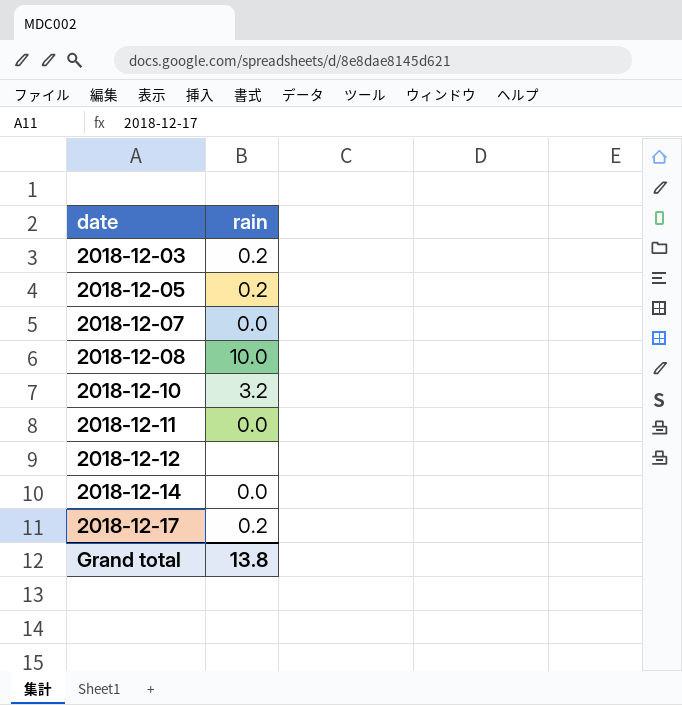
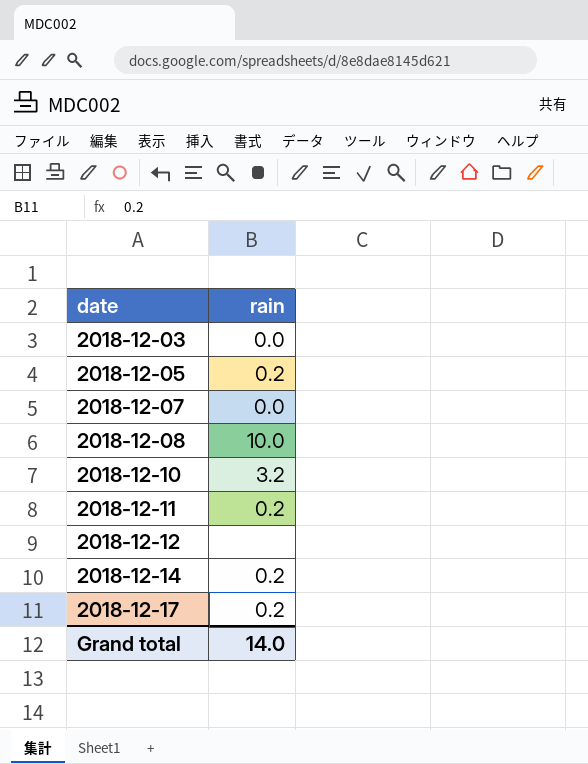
2018-12-03 | rain: 0.2 -> 0.0
2018-12-11 | rain: 0.0 -> 0.2
2018-12-14 | rain: 0.0 -> 0.2
Grand total | rain: 13.8 -> 14.0

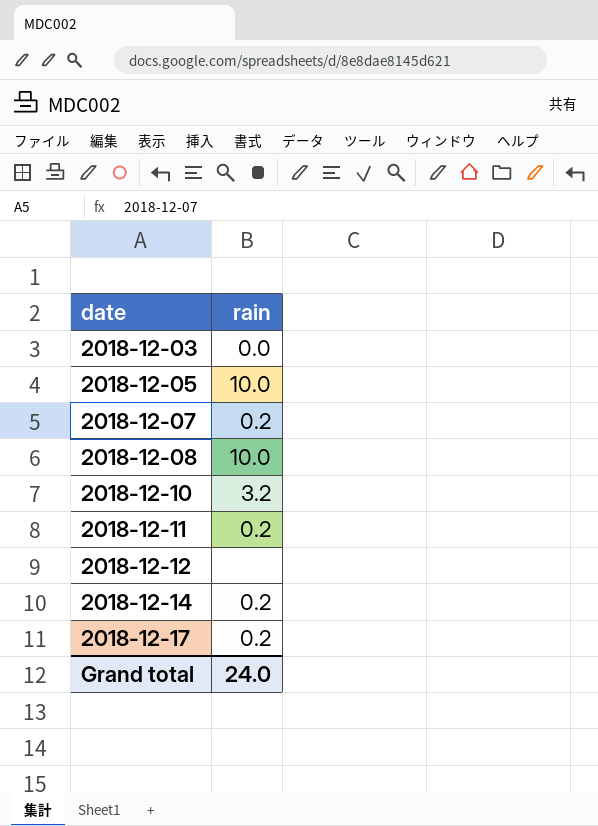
2018-12-05 | rain: 0.2 -> 10.0
2018-12-07 | rain: 0.0 -> 0.2
Grand total | rain: 14.0 -> 24.0

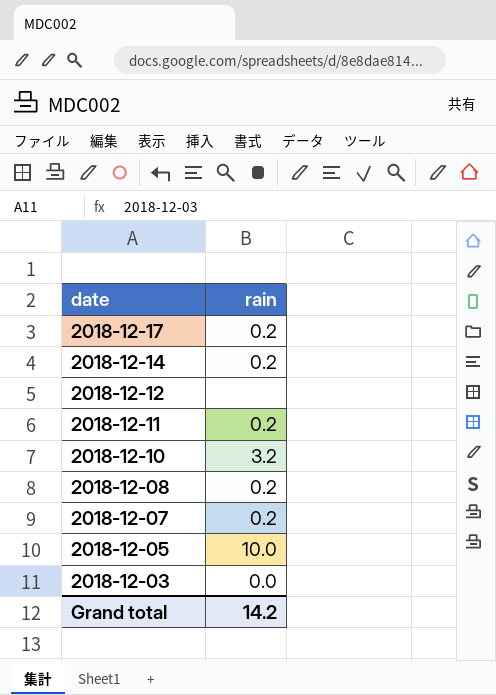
row order: date ascending -> date descending
2018-12-08 | rain: 10.0 -> 0.2
Grand total | rain: 24.0 -> 14.2

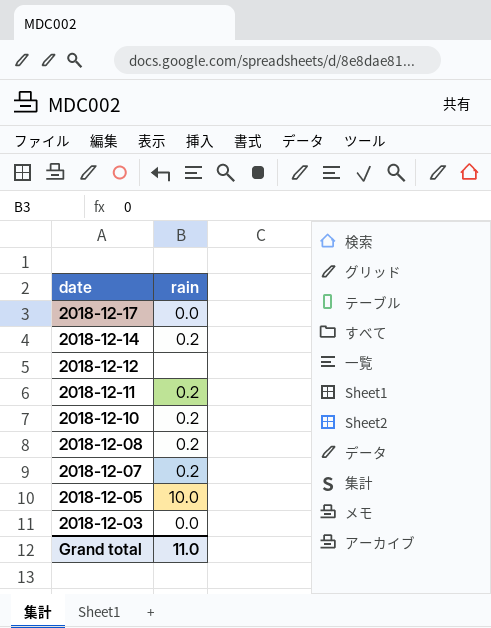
2018-12-17 | rain: 0.2 -> 0.0
2018-12-10 | rain: 3.2 -> 0.2
Grand total | rain: 14.2 -> 11.0

